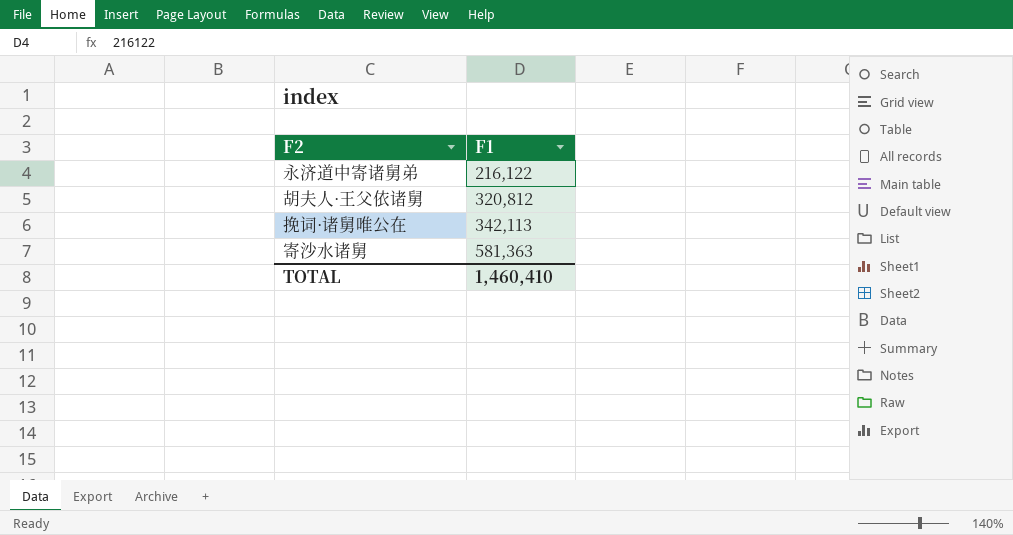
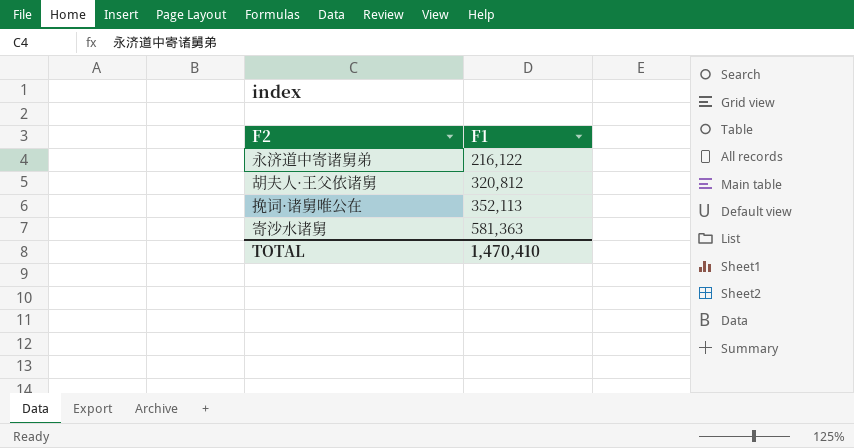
挽词·诸舅唯公在 | F1: 342,113 -> 352,113
TOTAL | F1: 1,460,410 -> 1,470,410

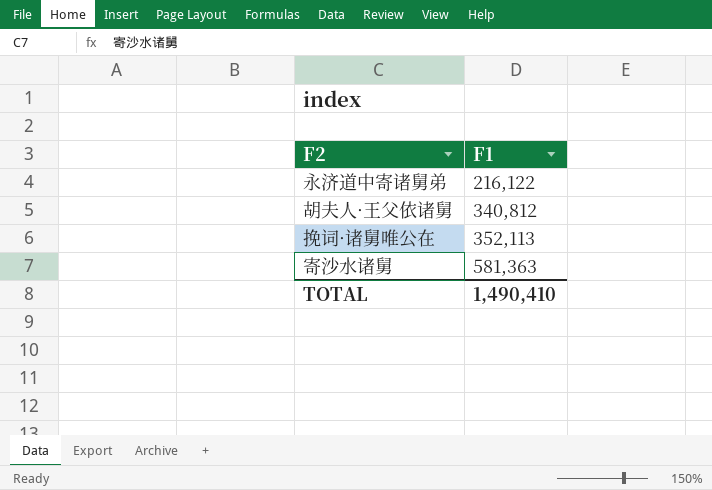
胡夫人·王父依诸舅 | F1: 320,812 -> 340,812
TOTAL | F1: 1,470,410 -> 1,490,410

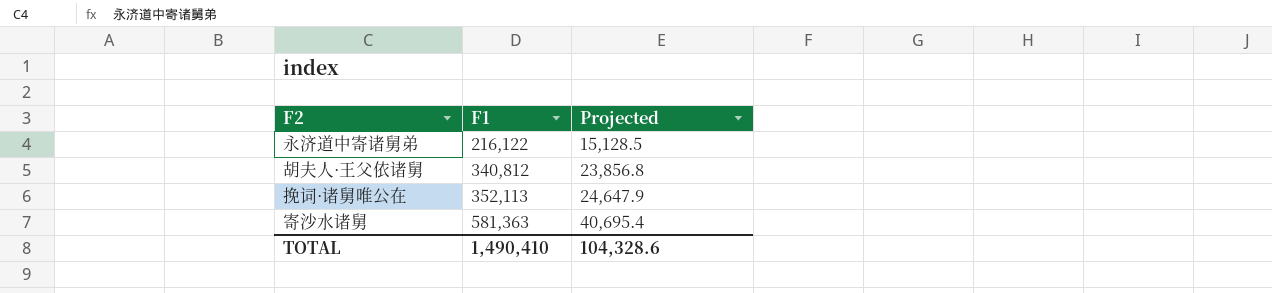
column Projected | formula: none -> [F1] * 0.07

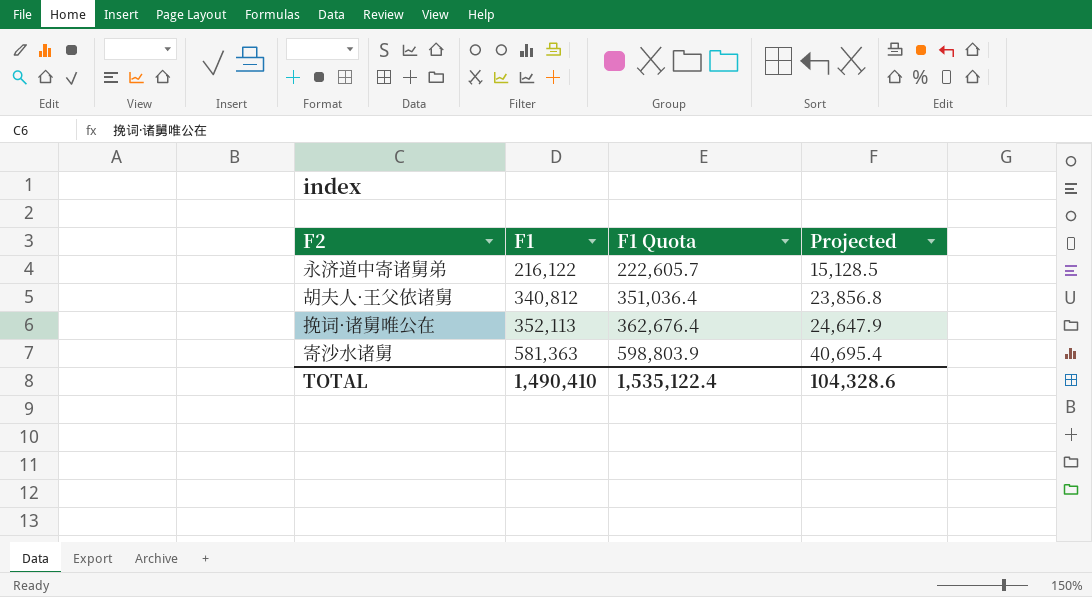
column F1 Quota | formula: none -> [F1] * 1.03

